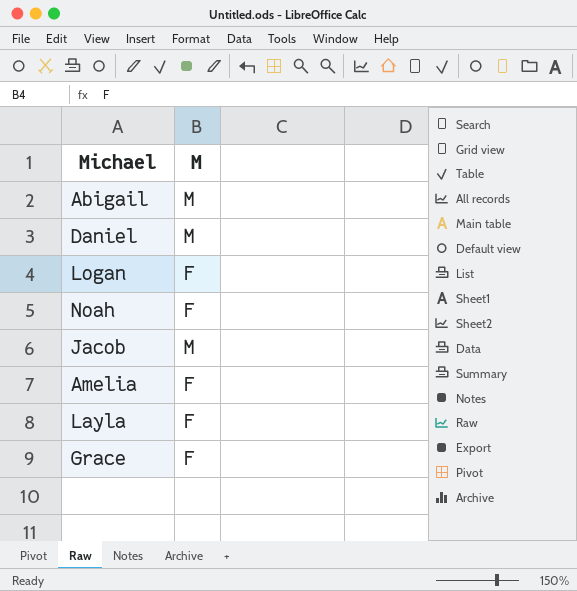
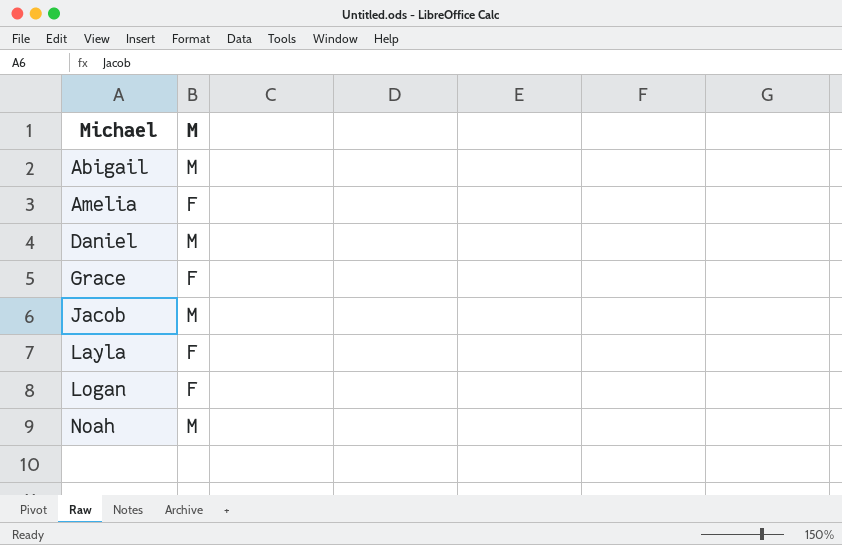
row order: none -> Michael ascending
Noah | M: F -> M

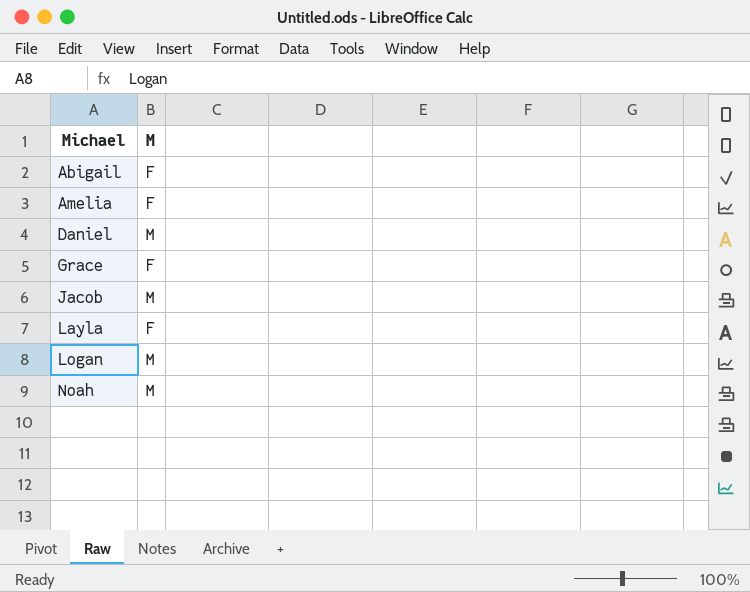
Abigail | M: M -> F
Logan | M: F -> M

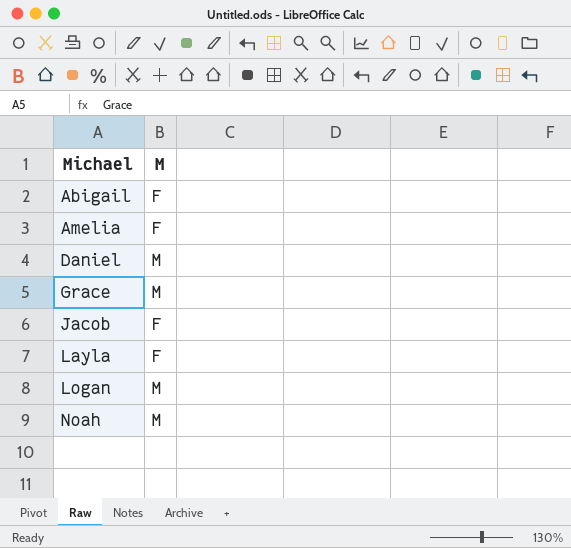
Grace | M: F -> M
Jacob | M: M -> F

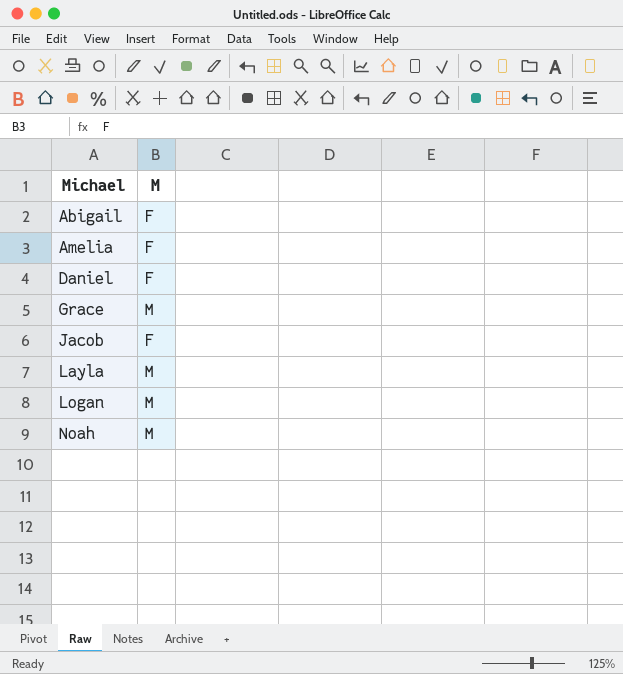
Daniel | M: M -> F
Layla | M: F -> M

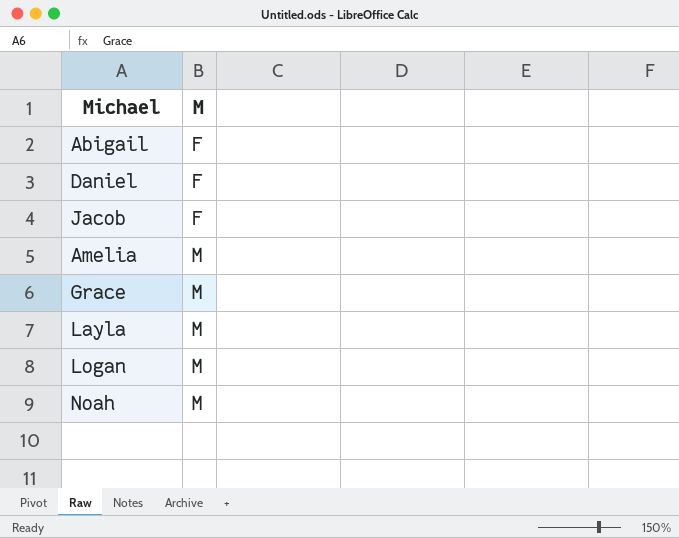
row order: Michael ascending -> M ascending
Amelia | M: F -> M

